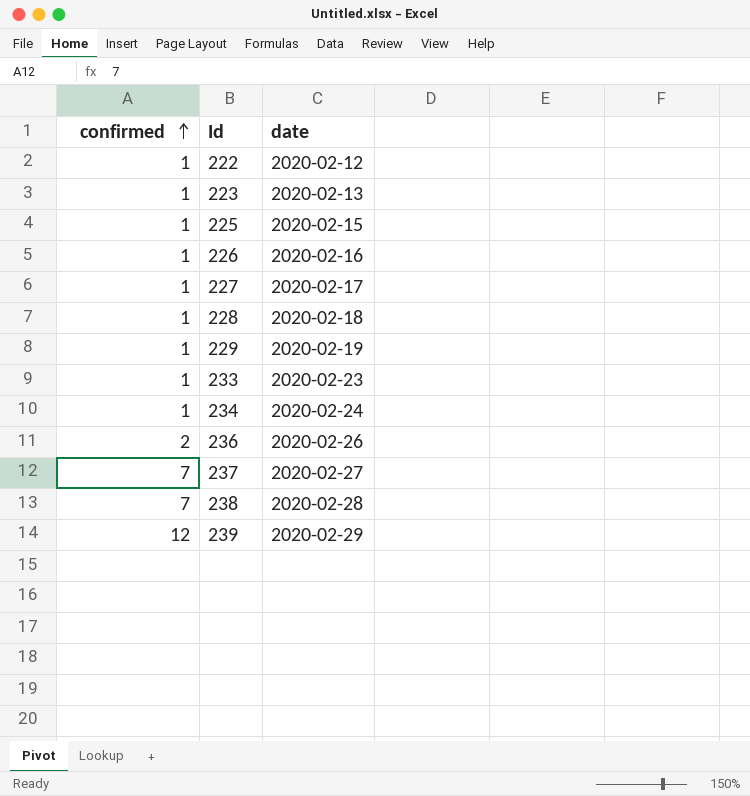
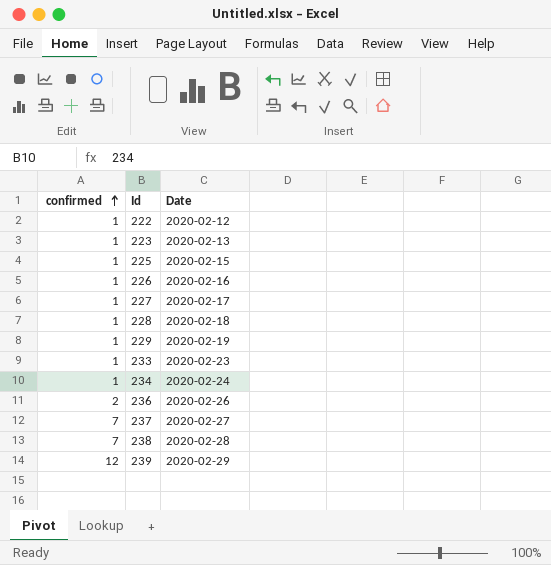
column name: date -> Date

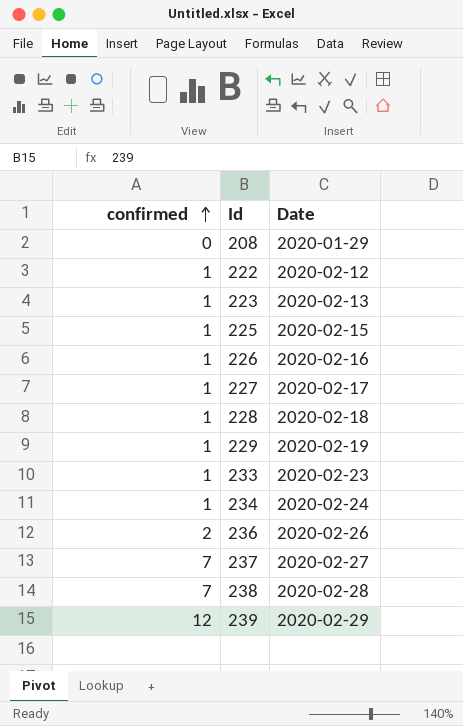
row 208: none -> 0 | 2020-01-29

